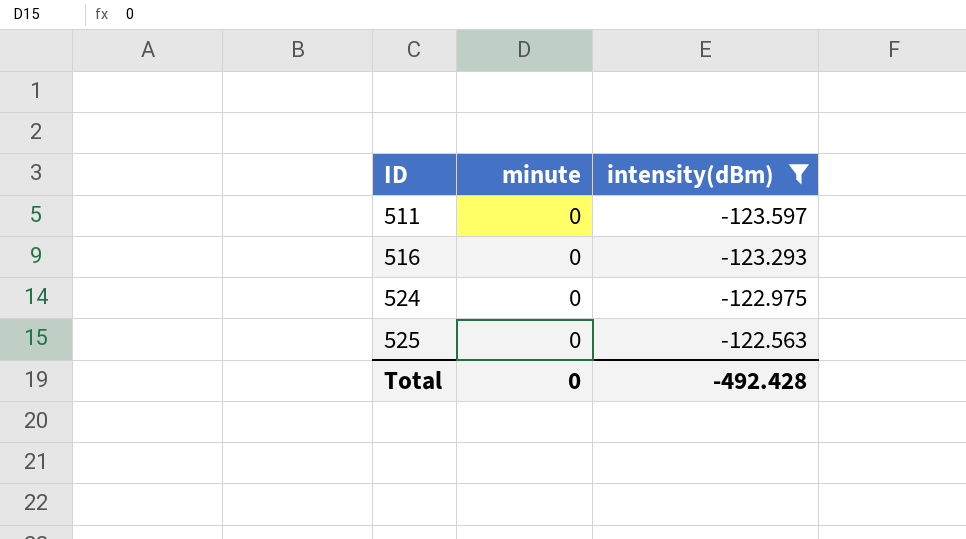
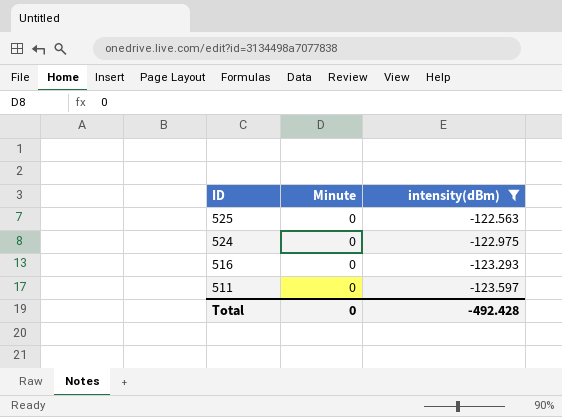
row order: ID ascending -> ID descending
column name: minute -> Minute

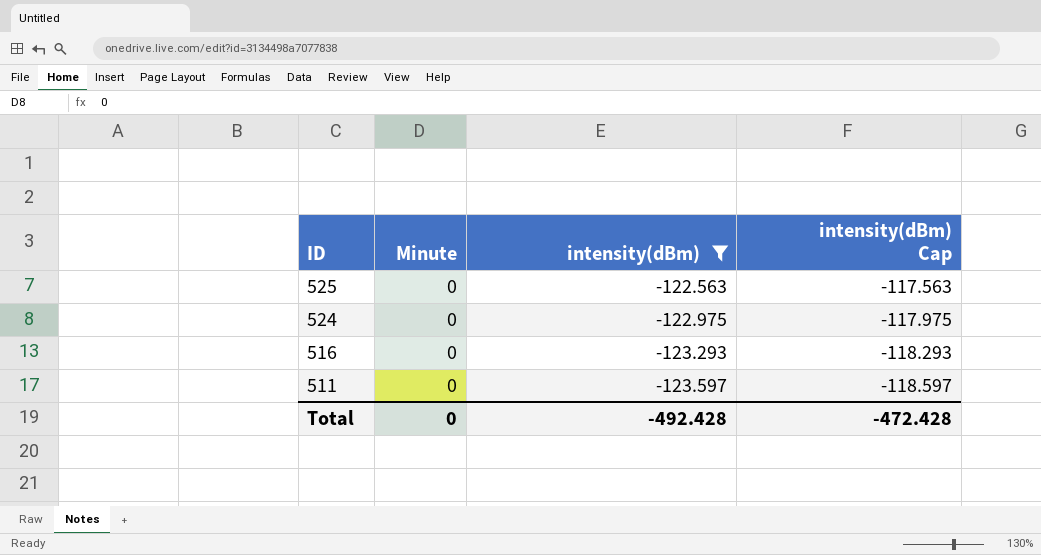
column intensity(dBm) Cap | formula: none -> [intensity(dBm)] + 5

